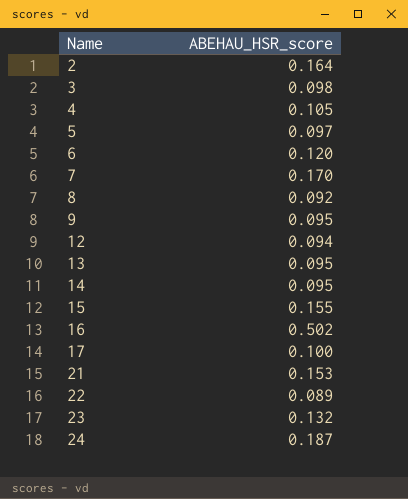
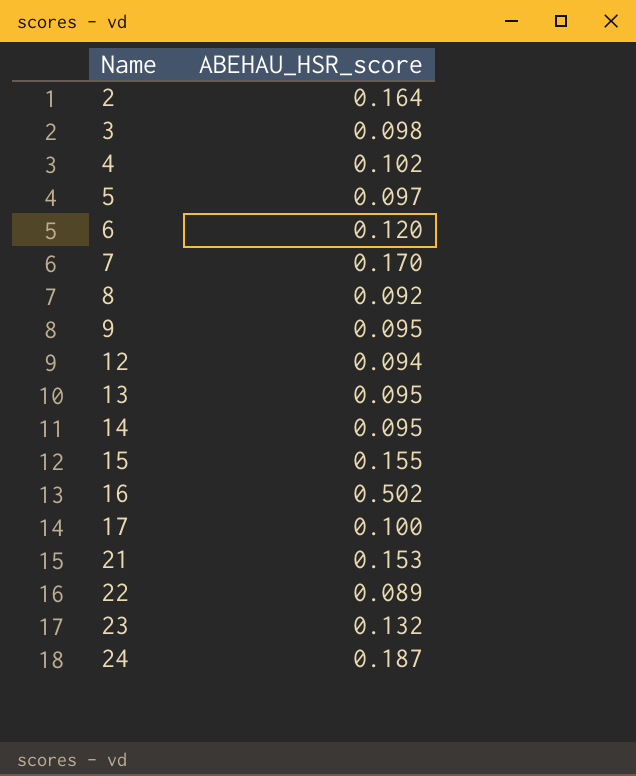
4 | ABEHAU_HSR_score: 0.105 -> 0.102

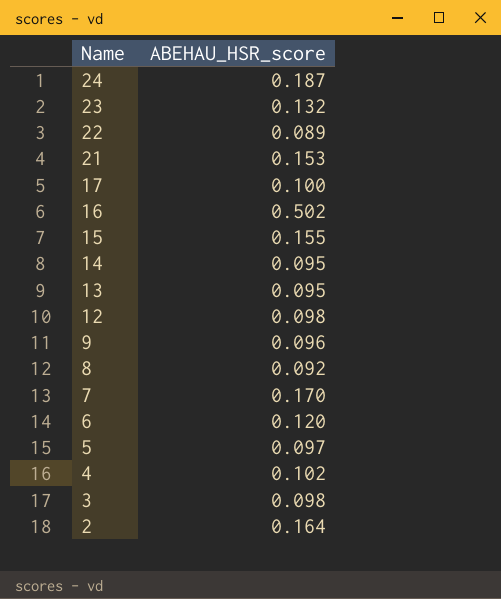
row order: Name ascending -> Name descending
12 | ABEHAU_HSR_score: 0.094 -> 0.098
9 | ABEHAU_HSR_score: 0.095 -> 0.096

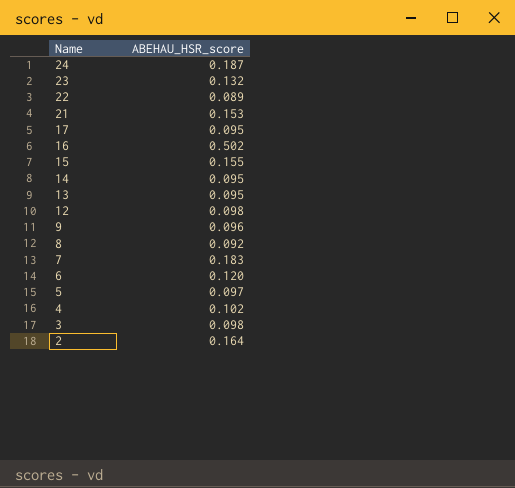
17 | ABEHAU_HSR_score: 0.100 -> 0.095
7 | ABEHAU_HSR_score: 0.170 -> 0.183

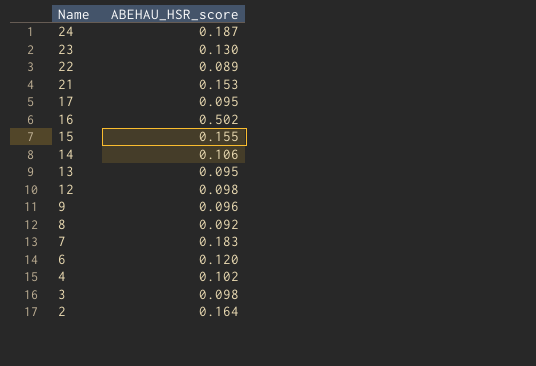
row 5: 0.097 -> none
23 | ABEHAU_HSR_score: 0.132 -> 0.130
14 | ABEHAU_HSR_score: 0.095 -> 0.106

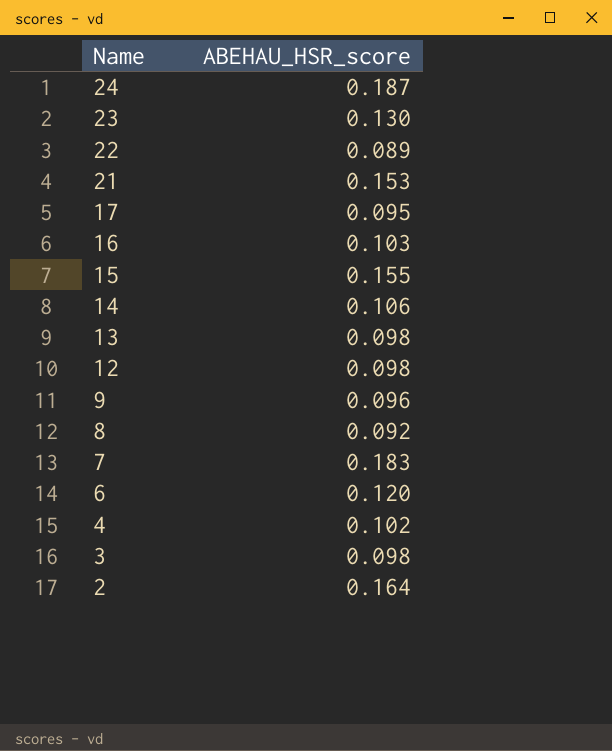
16 | ABEHAU_HSR_score: 0.502 -> 0.103
13 | ABEHAU_HSR_score: 0.095 -> 0.098

